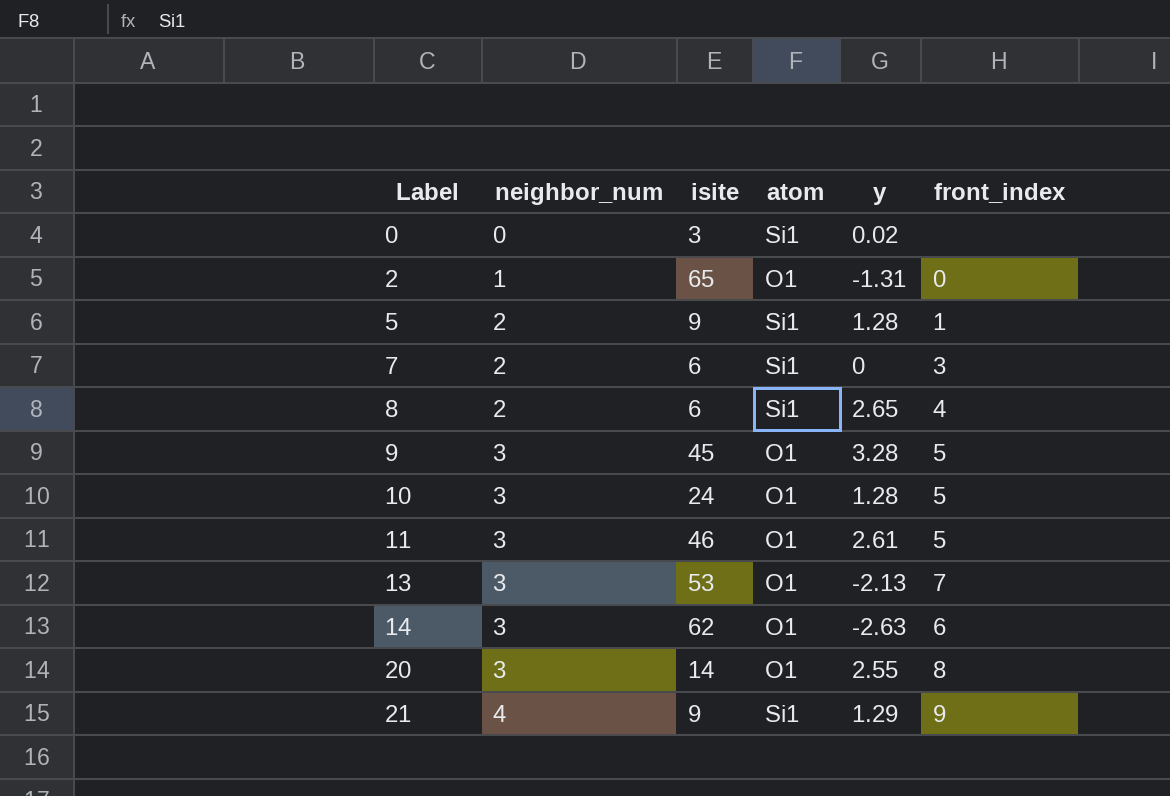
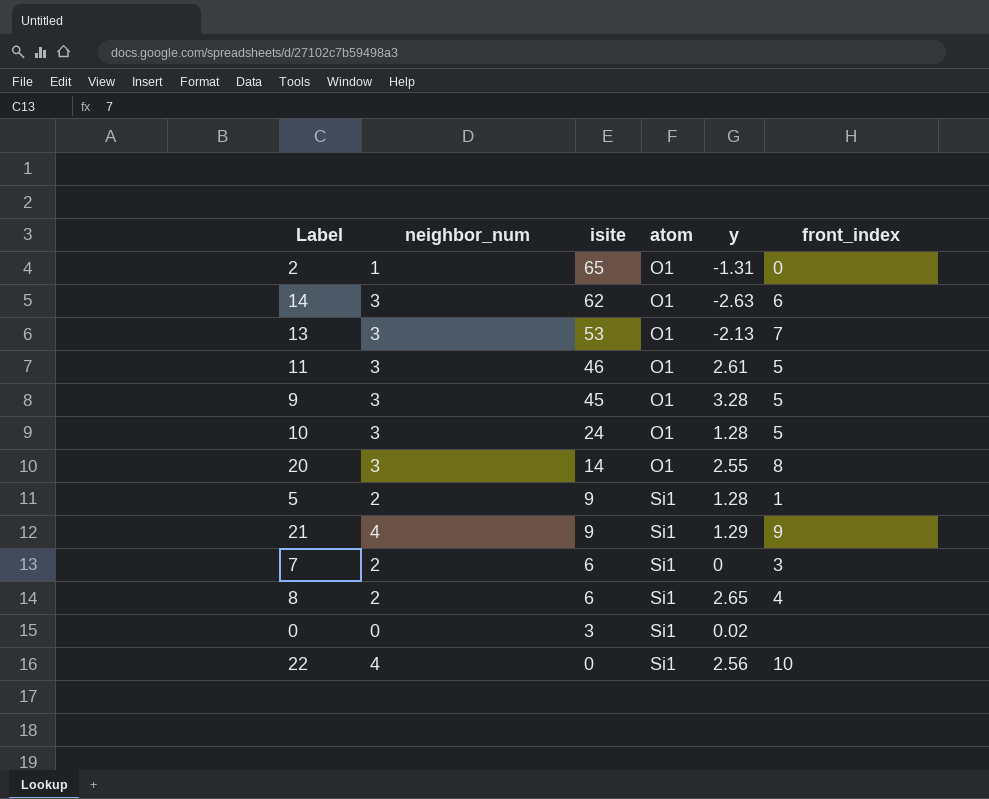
row order: Label ascending -> isite descending
row 22: none -> 4 | 0 | Si1 | 2.56 | 10

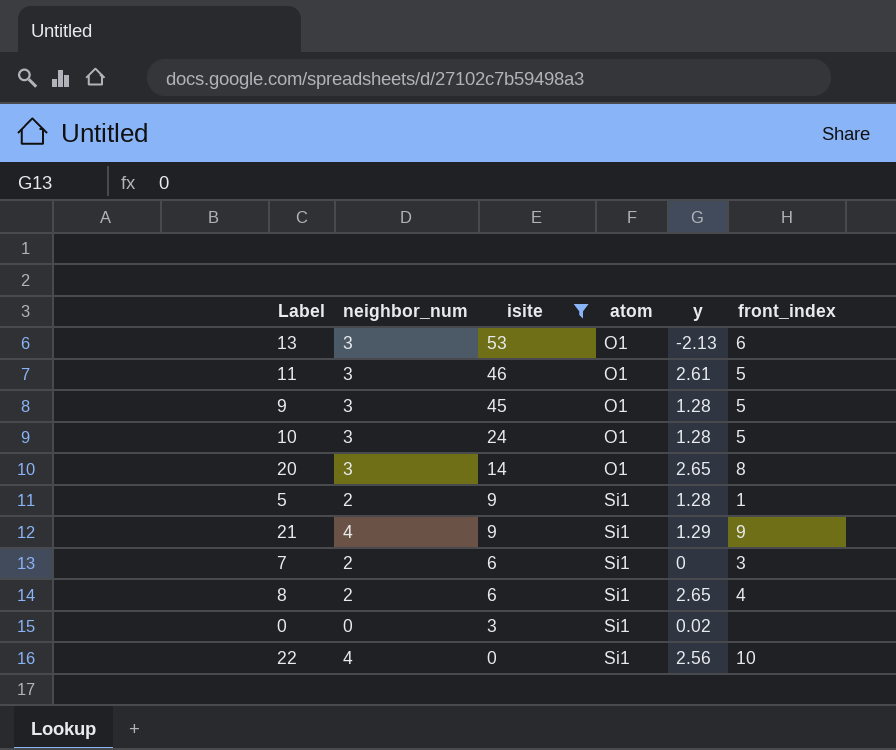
filter: none -> isite <= 53
13 | front_index: 7 -> 6
9 | y: 3.28 -> 1.28
20 | y: 2.55 -> 2.65

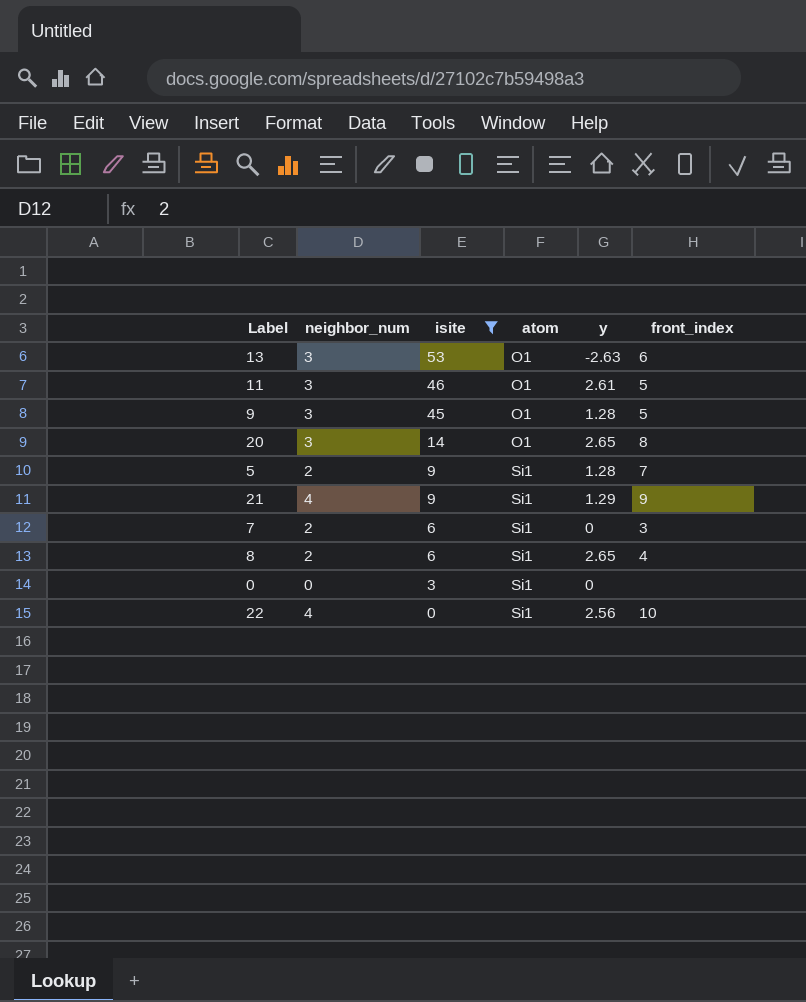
row 10: 3 | 24 | O1 | 1.28 | 5 -> none
13 | y: -2.13 -> -2.63
5 | front_index: 1 -> 7
0 | y: 0.02 -> 0

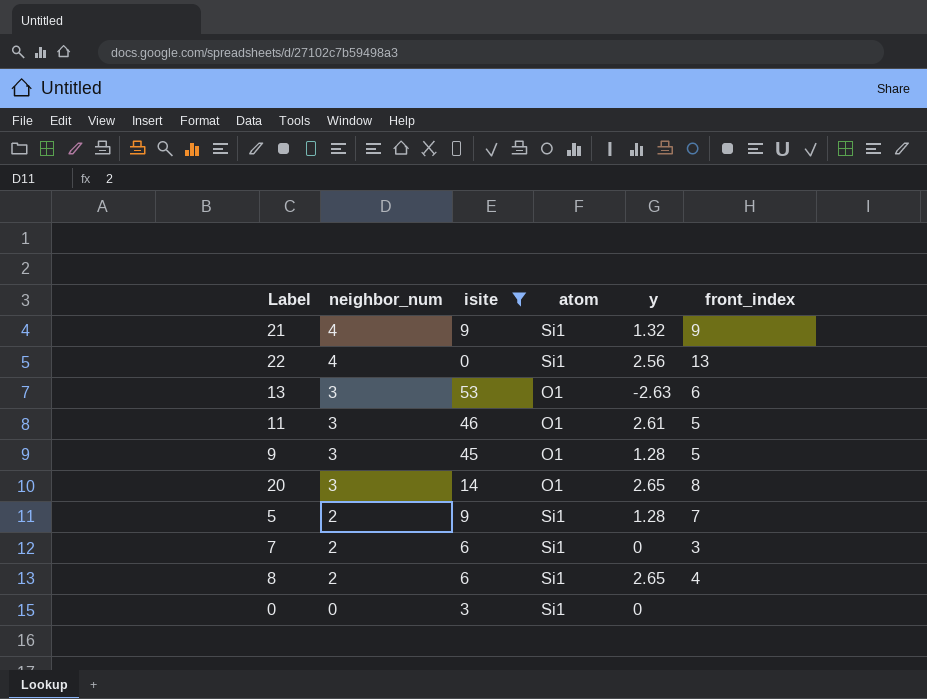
row order: isite descending -> neighbor_num descending
21 | y: 1.29 -> 1.32
22 | front_index: 10 -> 13

